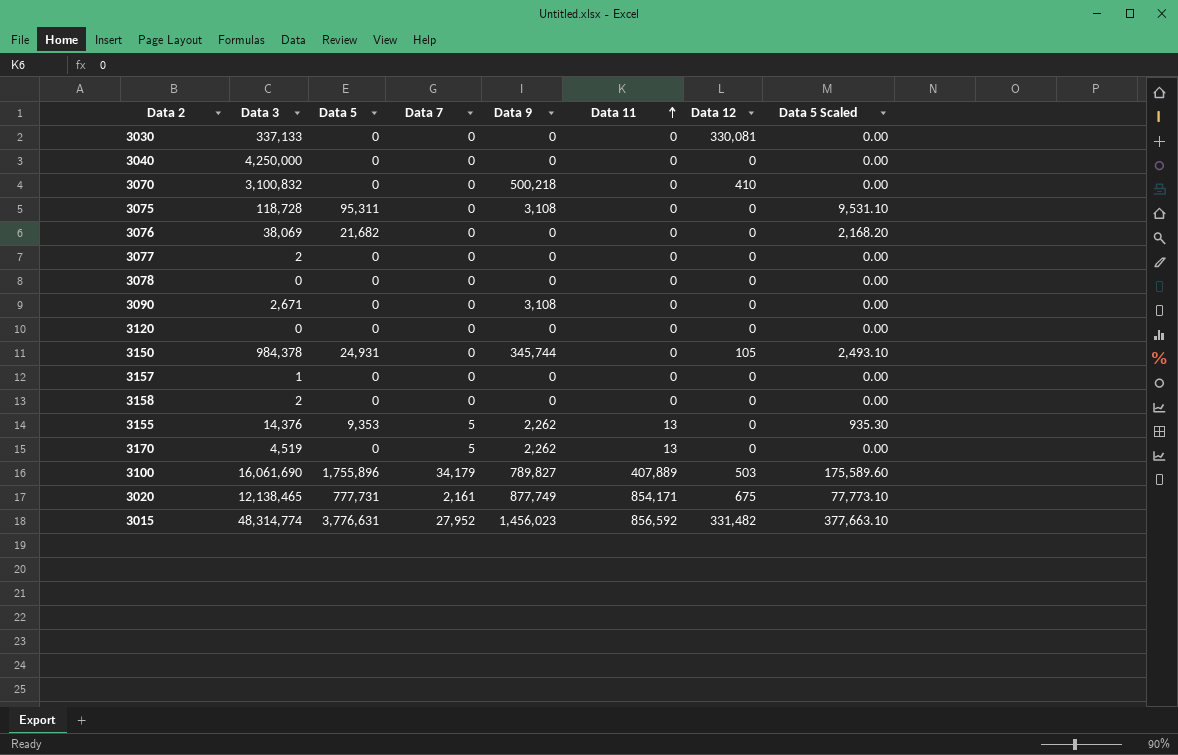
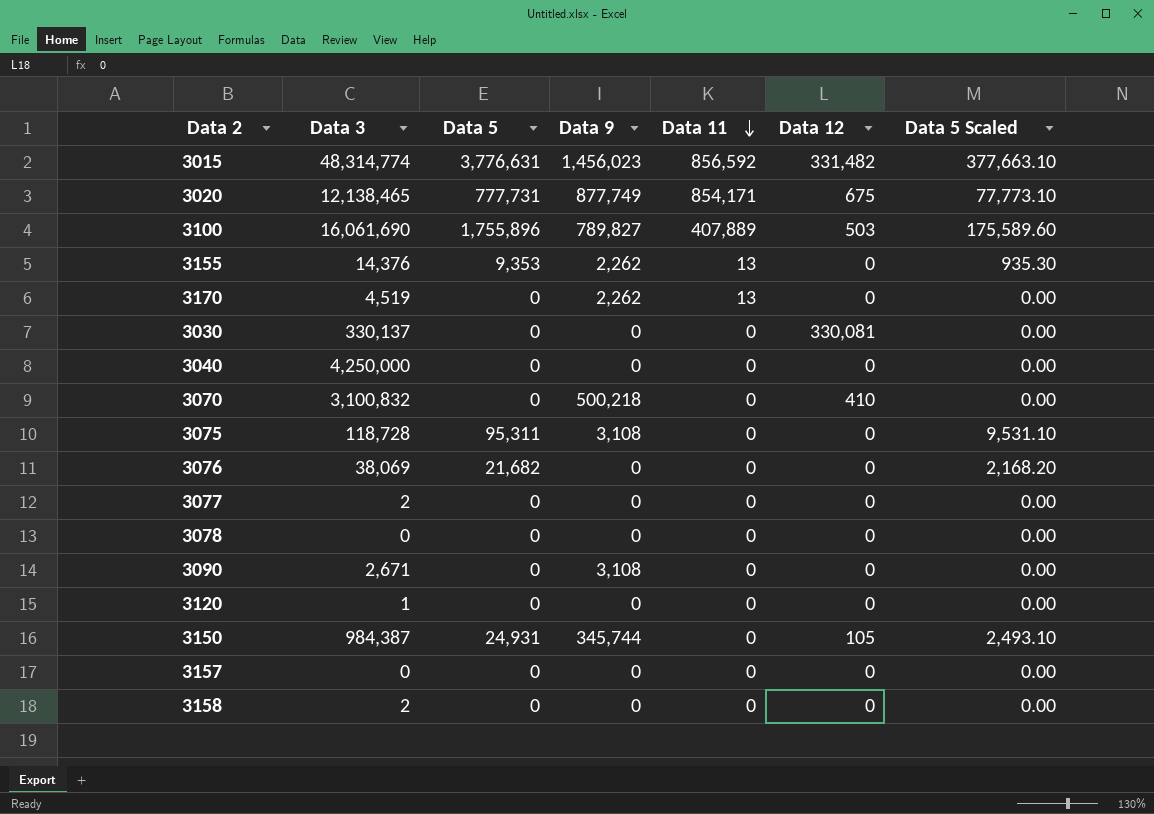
row order: Data 11 ascending -> Data 11 descending
column Data 7 | position: 4 -> none
3030 | Data 3: 337,133 -> 330,137
3120 | Data 3: 0 -> 1
3150 | Data 3: 984,378 -> 984,387
3157 | Data 3: 1 -> 0

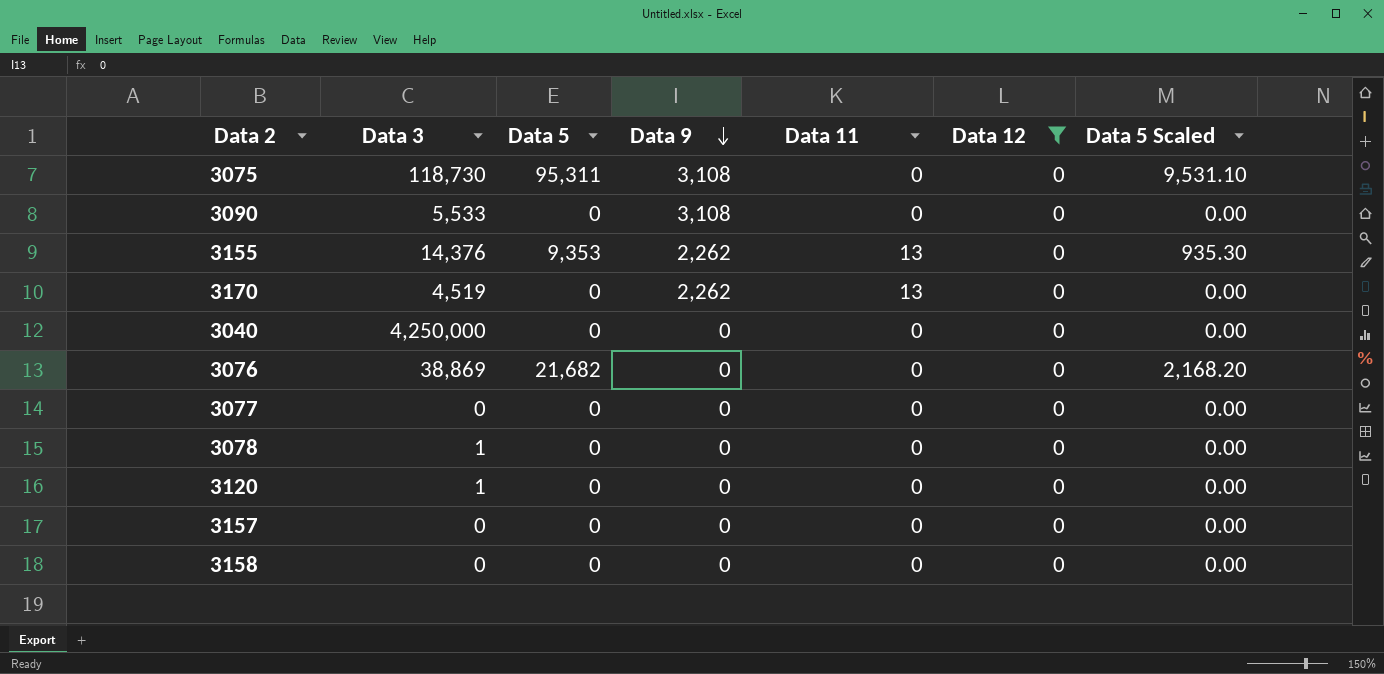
filter: none -> Data 12 = 0
row order: Data 11 descending -> Data 9 descending
3075 | Data 3: 118,728 -> 118,730
3090 | Data 3: 2,671 -> 5,533
3076 | Data 3: 38,069 -> 38,869
3077 | Data 3: 2 -> 0
3078 | Data 3: 0 -> 1
3158 | Data 3: 2 -> 0

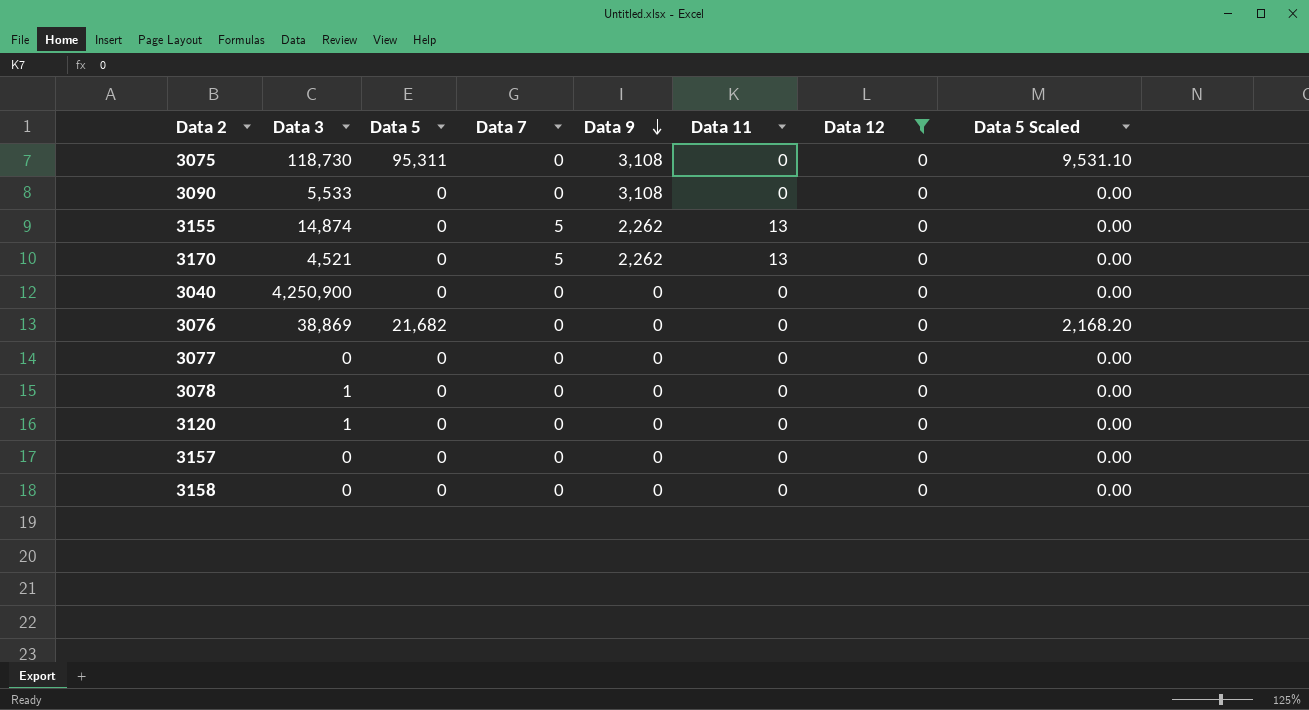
column Data 7 | position: none -> 4
3155 | Data 3: 14,376 -> 14,874
3155 | Data 5: 9,353 -> 0
3155 | Data 5 Scaled: 935.30 -> 0.00
3170 | Data 3: 4,519 -> 4,521
3040 | Data 3: 4,250,000 -> 4,250,900

